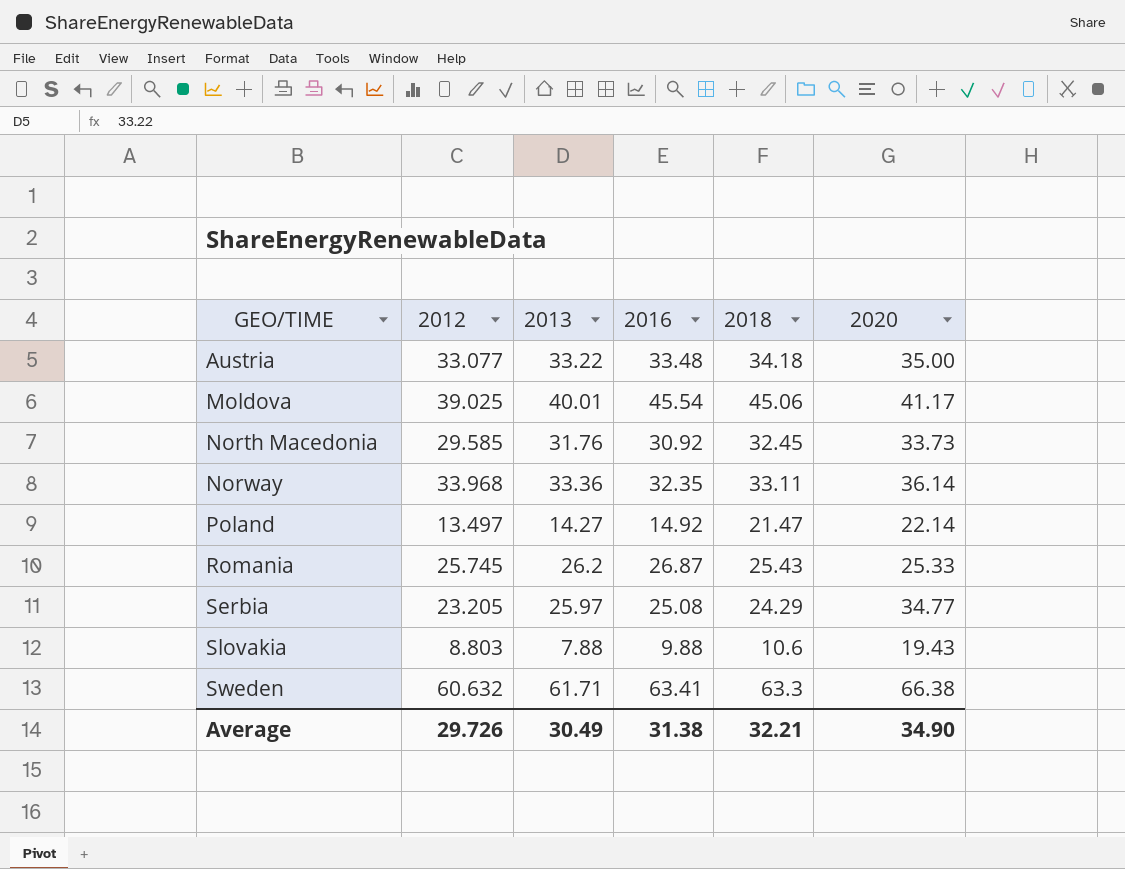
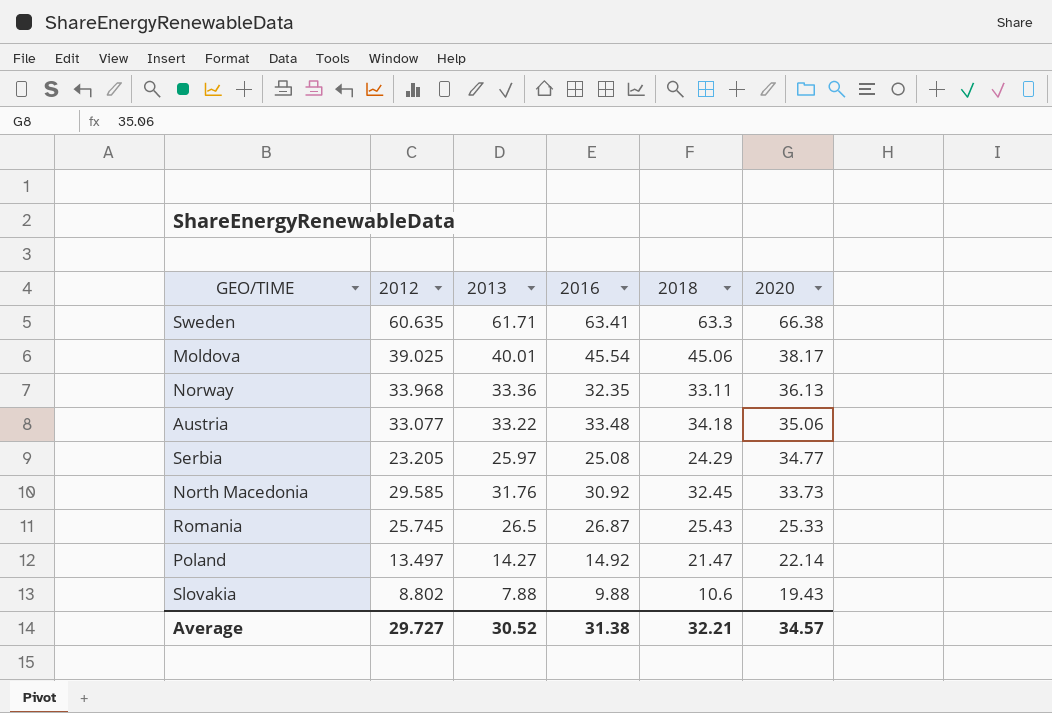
row order: GEO/TIME ascending -> 2020 descending
Sweden | 2012: 60.632 -> 60.635
Moldova | 2020: 41.17 -> 38.17
Norway | 2020: 36.14 -> 36.13
Austria | 2020: 35.00 -> 35.06
Romania | 2013: 26.2 -> 26.5
Slovakia | 2012: 8.803 -> 8.802
Average | 2012: 29.726 -> 29.727
Average | 2013: 30.49 -> 30.52
Average | 2020: 34.90 -> 34.57

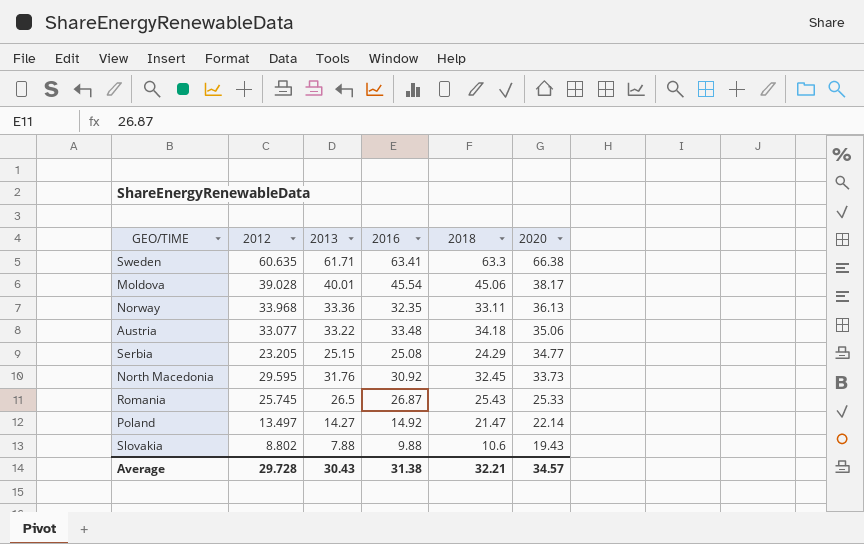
Moldova | 2012: 39.025 -> 39.028
Serbia | 2013: 25.97 -> 25.15
North Macedonia | 2012: 29.585 -> 29.595
Average | 2012: 29.727 -> 29.728
Average | 2013: 30.52 -> 30.43

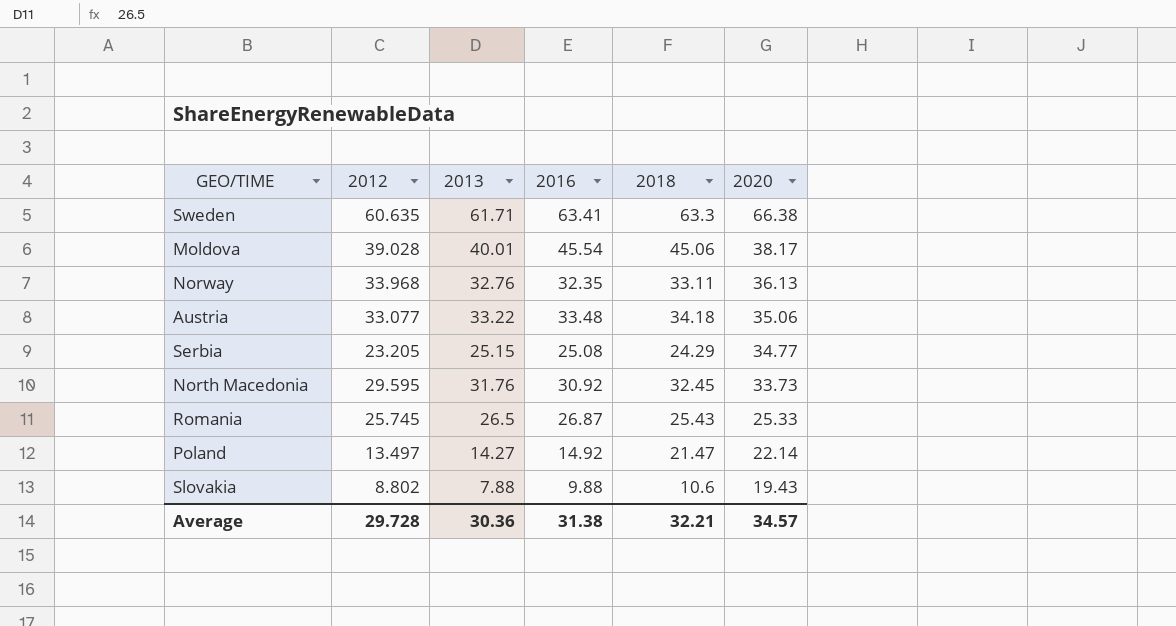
Norway | 2013: 33.36 -> 32.76
Average | 2013: 30.43 -> 30.36

